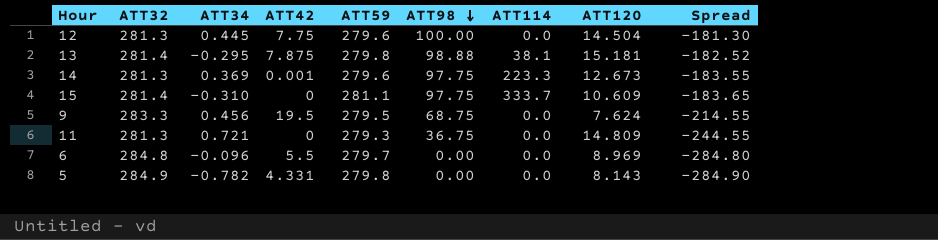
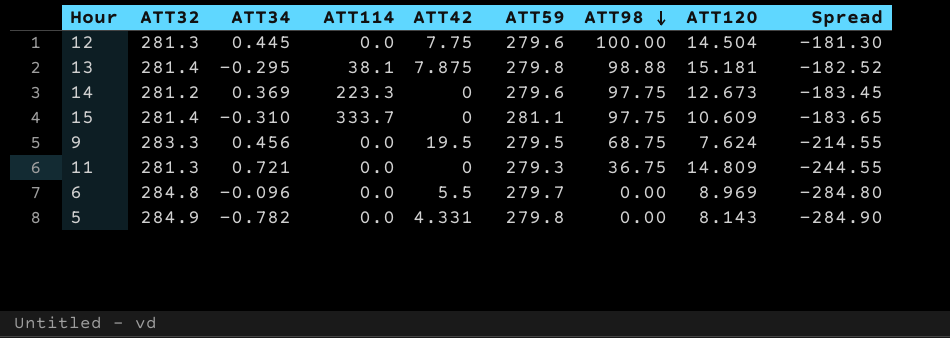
column ATT114 | position: 7 -> 4
14 | ATT32: 281.3 -> 281.2
14 | ATT42: 0.001 -> 0
14 | Spread: -183.55 -> -183.45

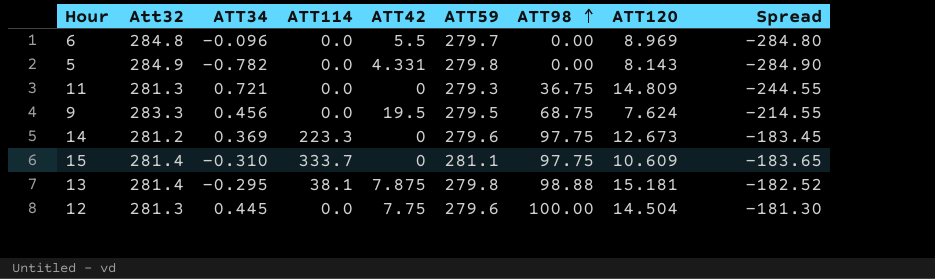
row order: ATT98 descending -> ATT98 ascending
column name: ATT32 -> Att32

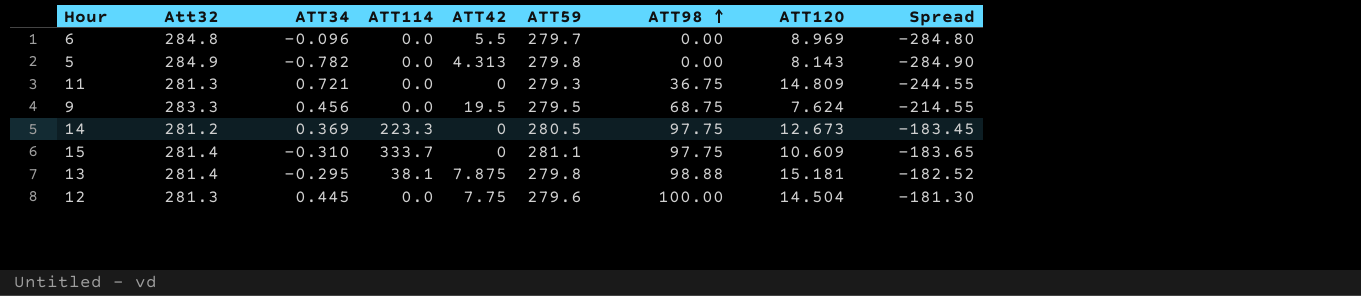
5 | ATT42: 4.331 -> 4.313
14 | ATT59: 279.6 -> 280.5

